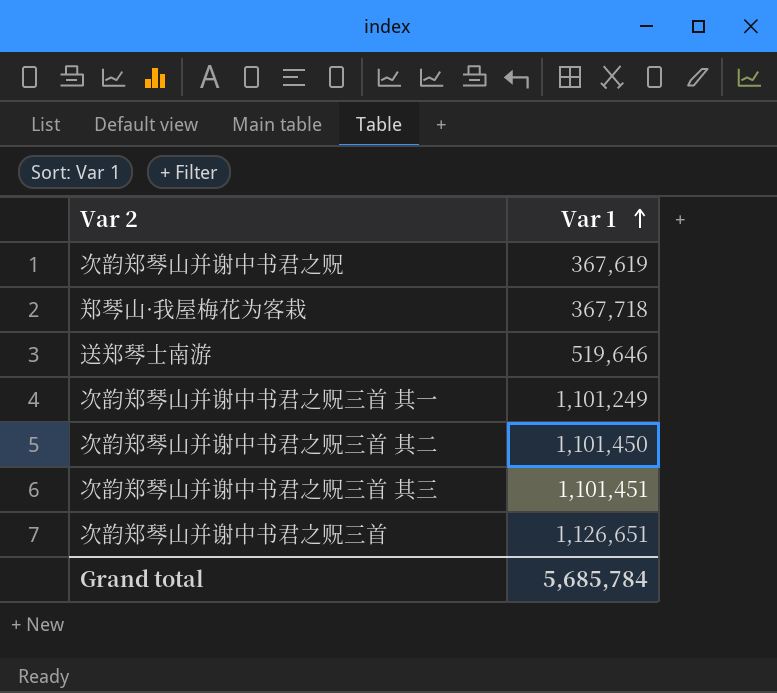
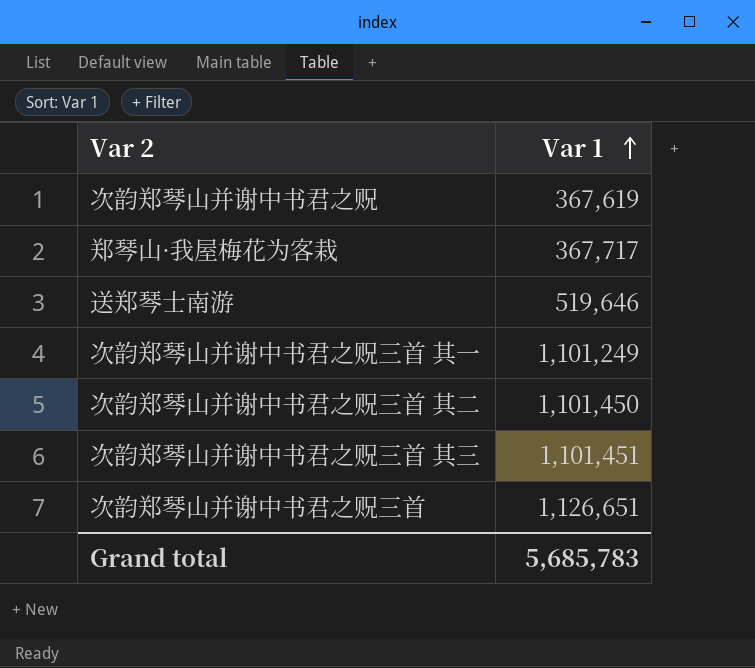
郑琴山·我屋梅花为客栽 | Var 1: 367,718 -> 367,717
Grand total | Var 1: 5,685,784 -> 5,685,783

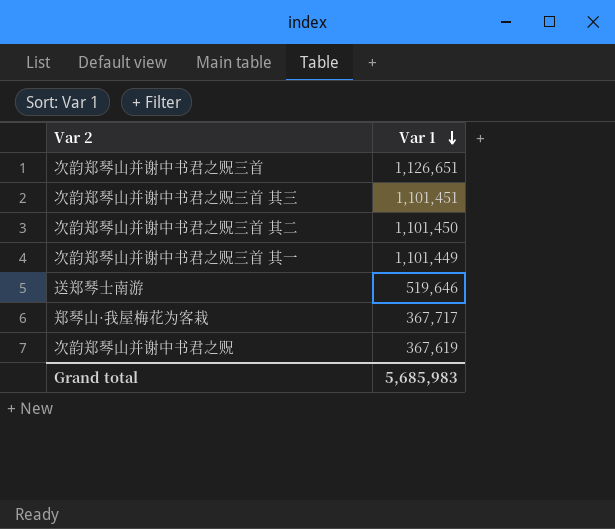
row order: Var 1 ascending -> Var 1 descending
次韵郑琴山并谢中书君之贶三首 其一 | Var 1: 1,101,249 -> 1,101,449
Grand total | Var 1: 5,685,783 -> 5,685,983

